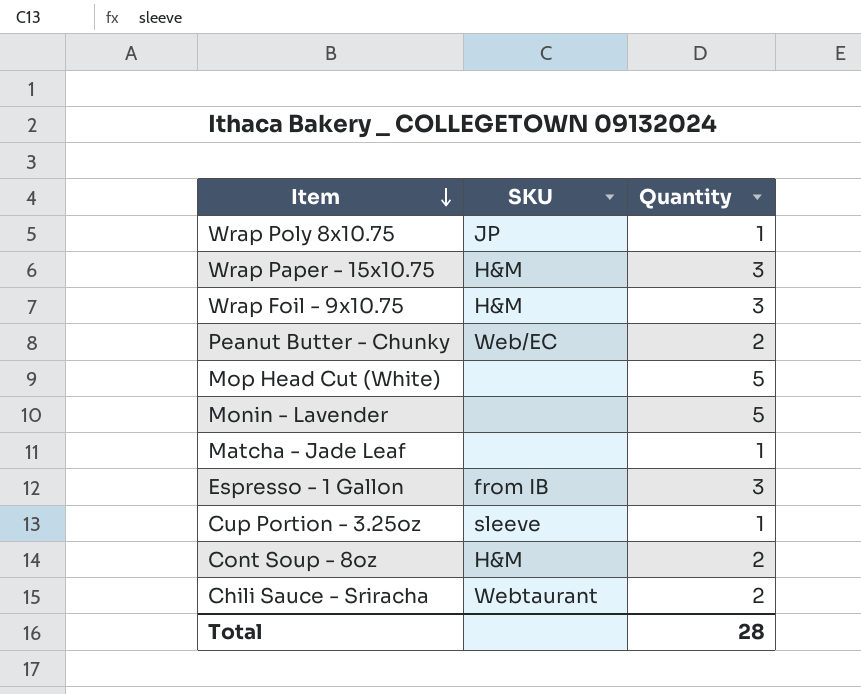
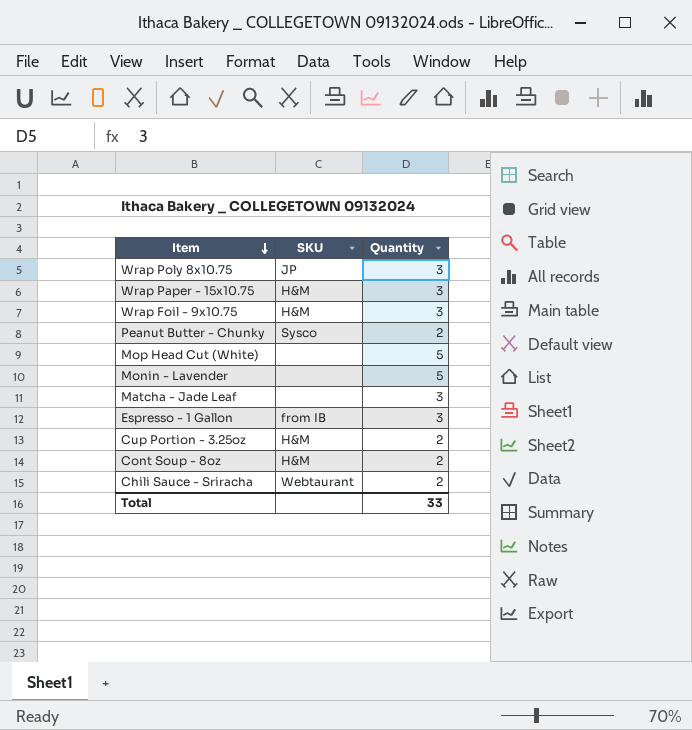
Wrap Poly 8x10.75 | Quantity: 1 -> 3
Peanut Butter - Chunky | SKU: Web/EC -> Sysco
Matcha - Jade Leaf | Quantity: 1 -> 3
Cup Portion - 3.25oz | SKU: sleeve -> H&M
Cup Portion - 3.25oz | Quantity: 1 -> 2
Total | Quantity: 28 -> 33

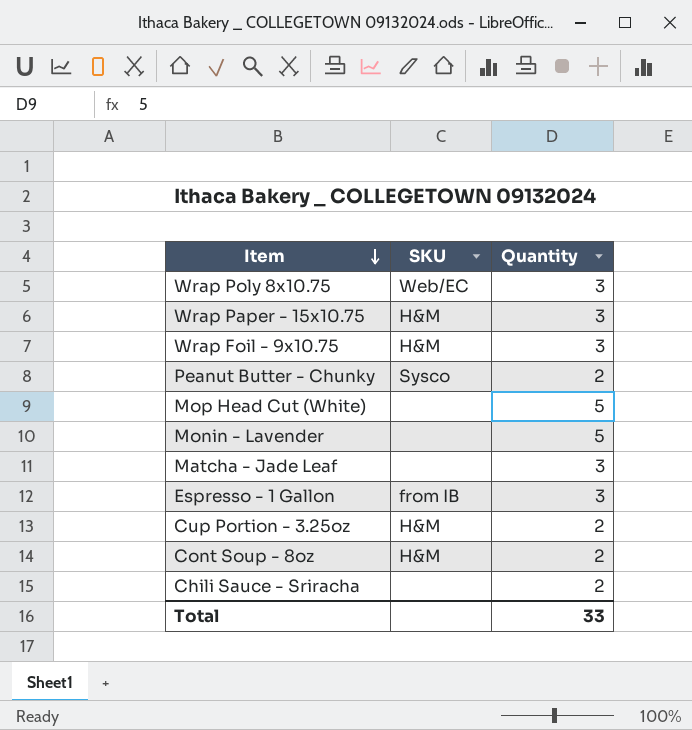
Wrap Poly 8x10.75 | SKU: JP -> Web/EC
Chili Sauce - Sriracha | SKU: Webtaurant -> none

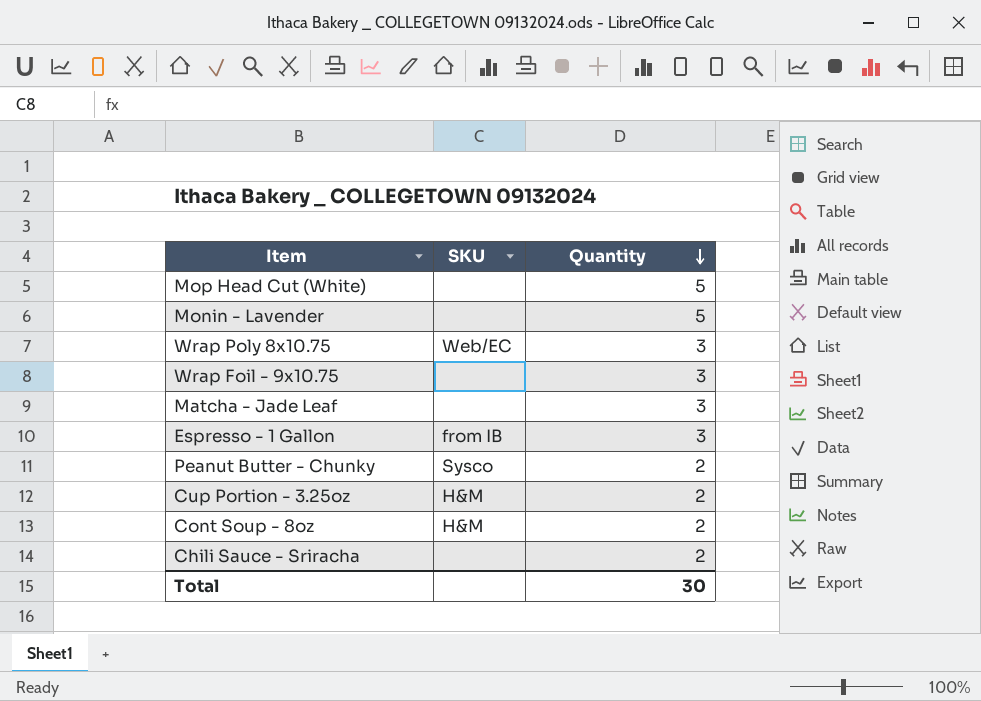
row order: Item descending -> Quantity descending
row Wrap Paper - 15x10.75: H&M | 3 -> none
Wrap Foil - 9x10.75 | SKU: H&M -> none
Total | Quantity: 33 -> 30

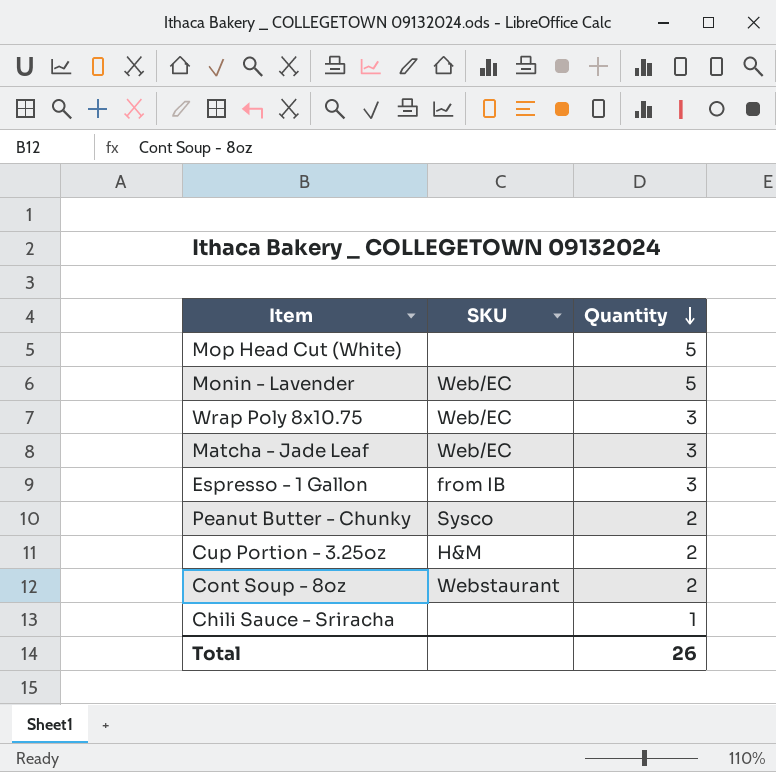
row Wrap Foil - 9x10.75: none | 3 -> none
Monin - Lavender | SKU: none -> Web/EC
Matcha - Jade Leaf | SKU: none -> Web/EC
Cont Soup - 8oz | SKU: H&M -> Webstaurant
Chili Sauce - Sriracha | Quantity: 2 -> 1
Total | Quantity: 30 -> 26

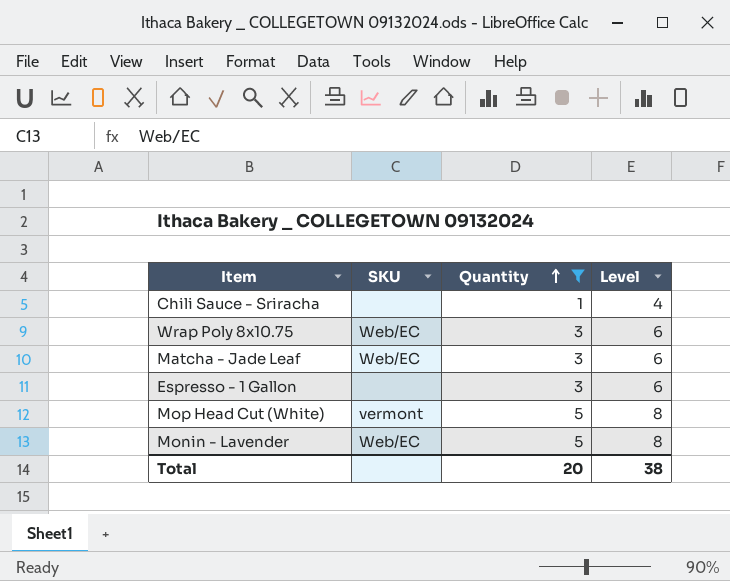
filter: none -> Quantity != 2
row order: Quantity descending -> Quantity ascending
column Level | formula: none -> [Quantity] + 3
Espresso - 1 Gallon | SKU: from IB -> none
Mop Head Cut (White) | SKU: none -> vermont
Total | Quantity: 26 -> 20

